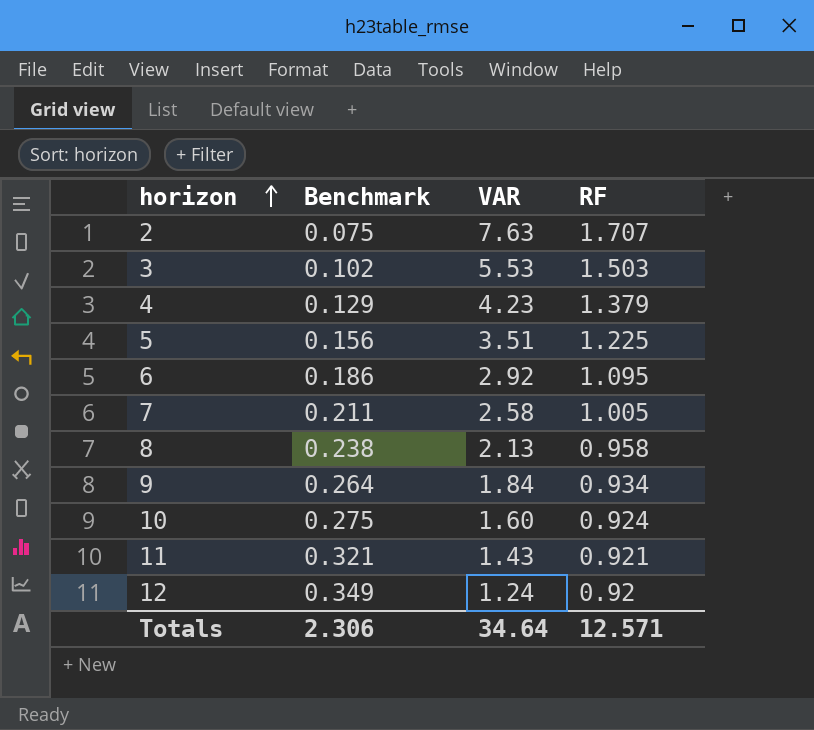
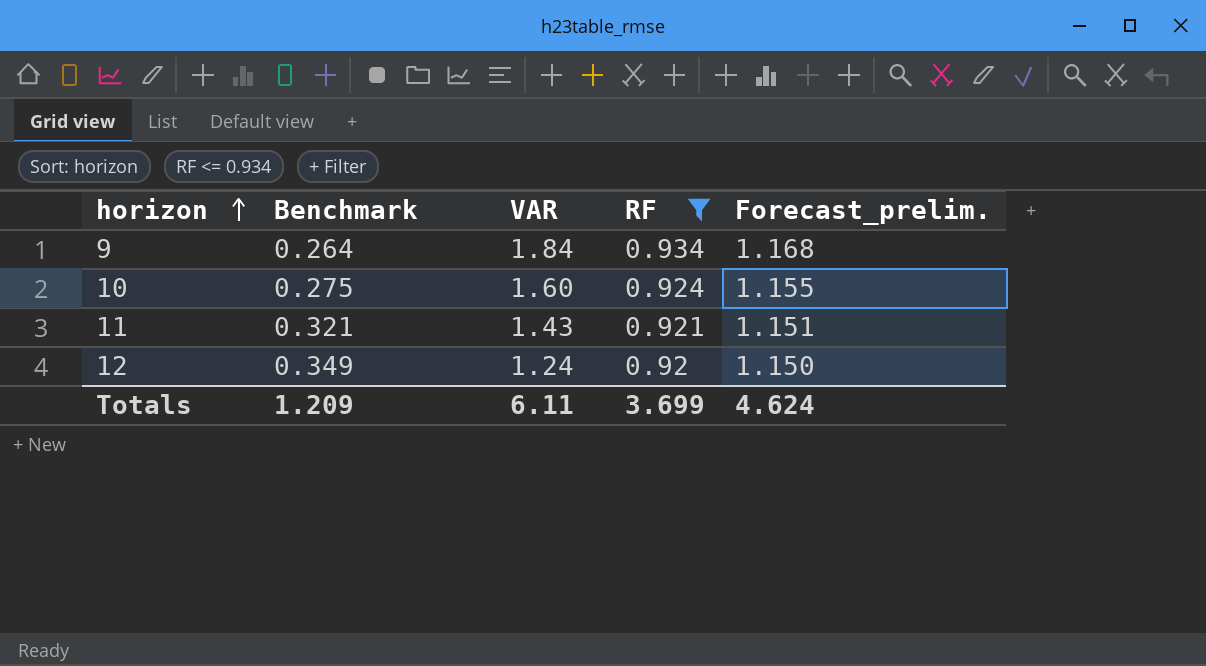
filter: none -> RF <= 0.934
column Forecast_prelim. | formula: none -> [RF] * 1.25
Totals | Benchmark: 2.306 -> 1.209
Totals | VAR: 34.64 -> 6.11
Totals | RF: 12.571 -> 3.699

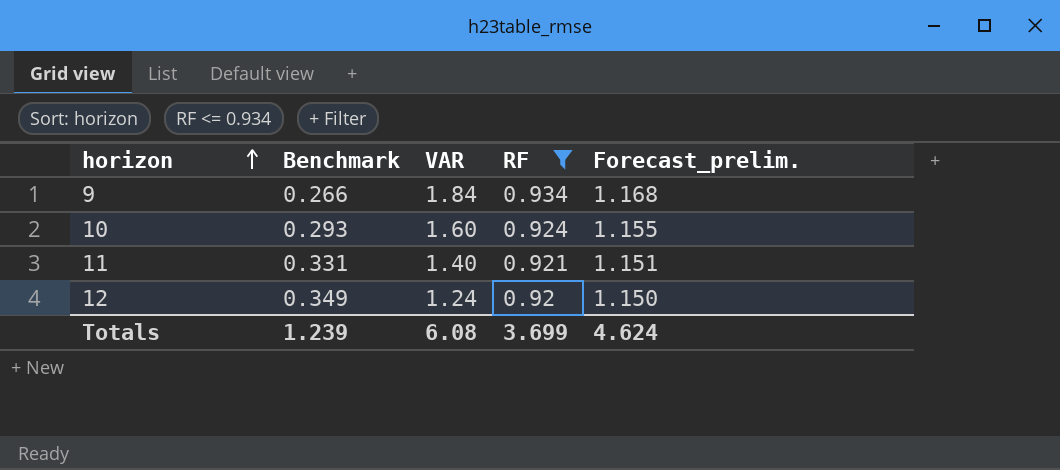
9 | Benchmark: 0.264 -> 0.266
10 | Benchmark: 0.275 -> 0.293
11 | Benchmark: 0.321 -> 0.331
11 | VAR: 1.43 -> 1.40
Totals | Benchmark: 1.209 -> 1.239
Totals | VAR: 6.11 -> 6.08

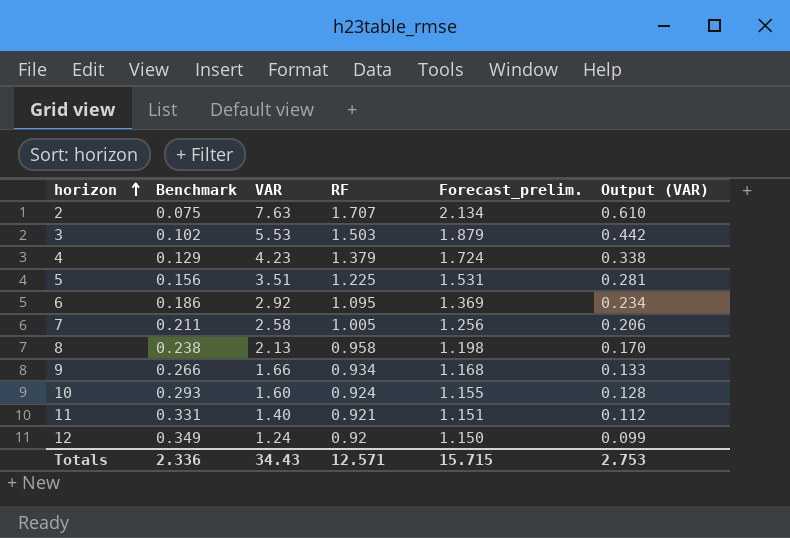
filter: RF <= 0.934 -> none
column Output (VAR) | formula: none -> [VAR] * 0.08
9 | VAR: 1.84 -> 1.66
Totals | Benchmark: 1.239 -> 2.336
Totals | VAR: 6.08 -> 34.43
Totals | RF: 3.699 -> 12.571
Totals | Forecast_prelim.: 4.624 -> 15.715

